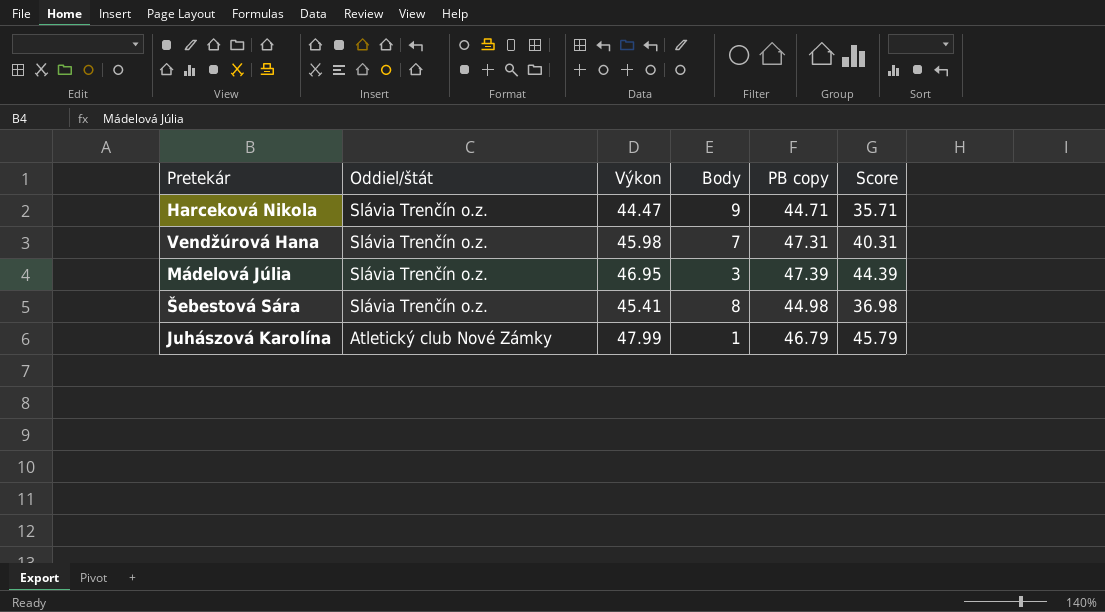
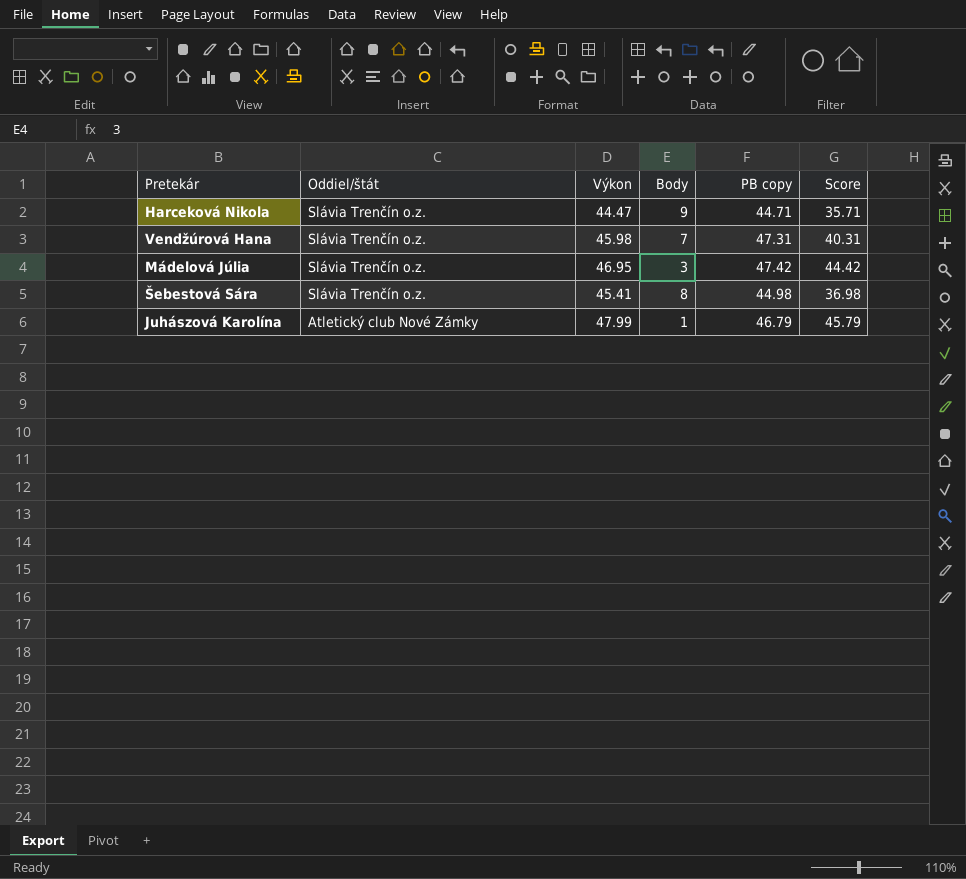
Mádelová Júlia | PB copy: 47.39 -> 47.42
Mádelová Júlia | Score: 44.39 -> 44.42

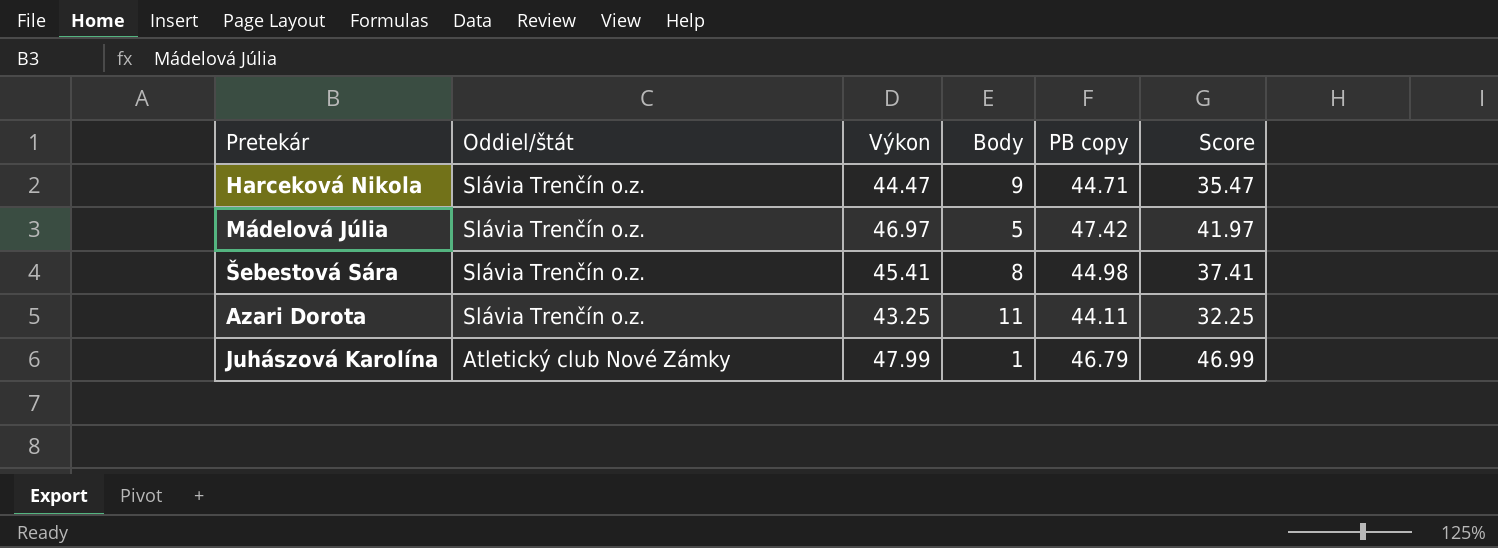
column Score | formula: [PB copy] - [Body] -> [Výkon] - [Body]
row Vendžúrová Hana: Slávia Trenčín o.z. | 45.98 | 7 | 47.31 | 40.31 -> none
Mádelová Júlia | Výkon: 46.95 -> 46.97
Mádelová Júlia | Body: 3 -> 5
row Azari Dorota: none -> Slávia Trenčín o.z. | 43.25 | 11 | 44.11 | 32.25

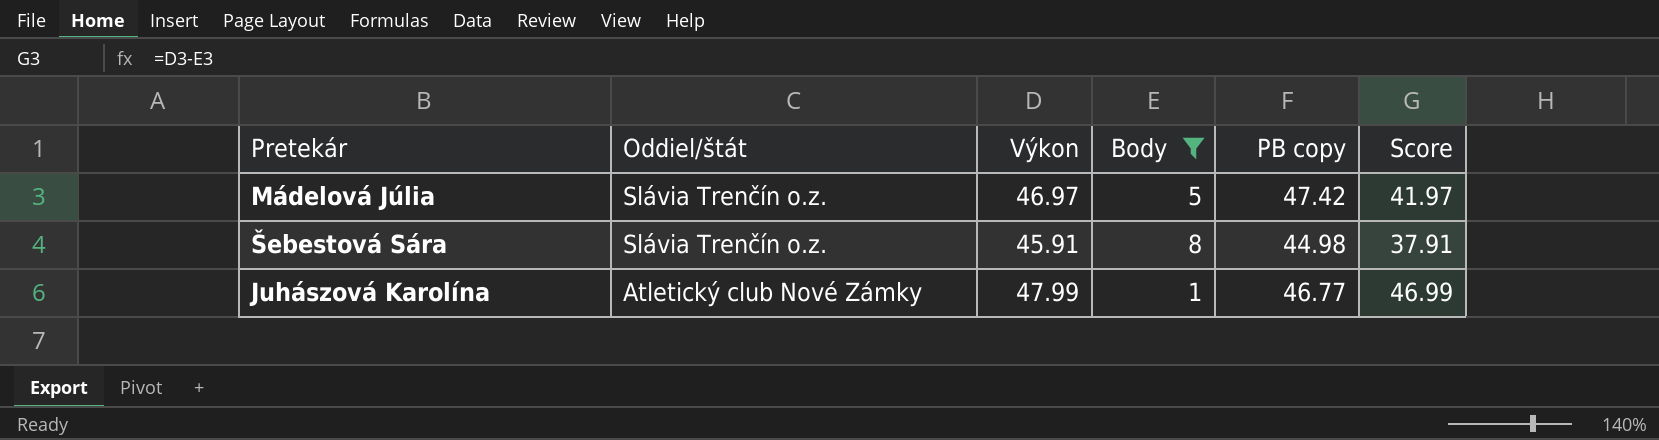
filter: none -> Body <= 8
Šebestová Sára | Výkon: 45.41 -> 45.91
Šebestová Sára | Score: 37.41 -> 37.91
Juhászová Karolína | PB copy: 46.79 -> 46.77

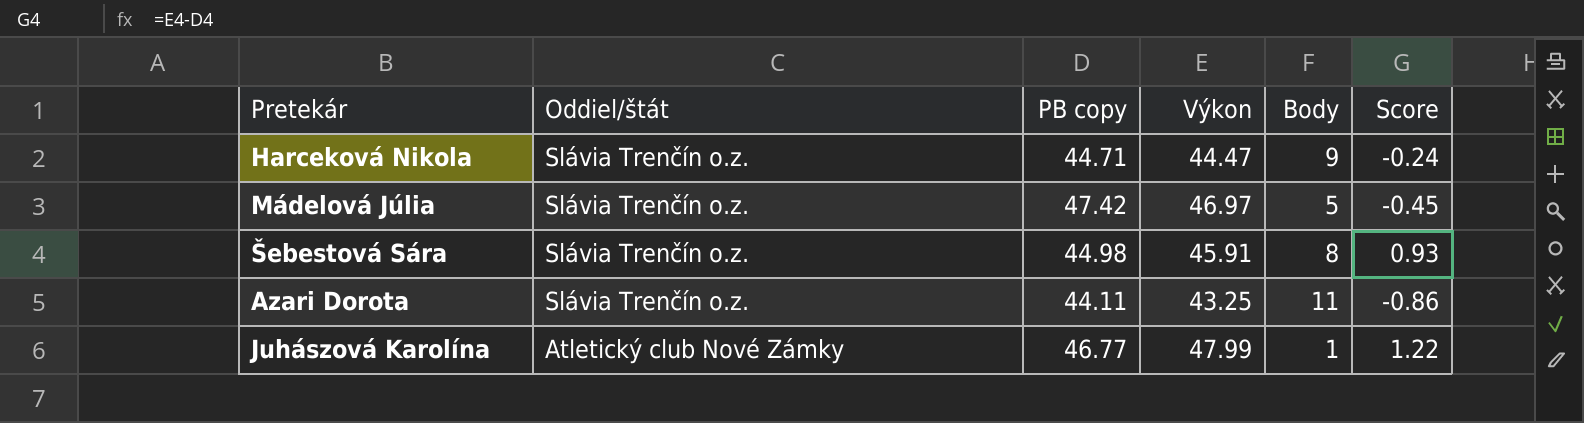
filter: Body <= 8 -> none
column PB copy | position: 5 -> 3
column Score | formula: [Výkon] - [Body] -> [Výkon] - [PB copy]

